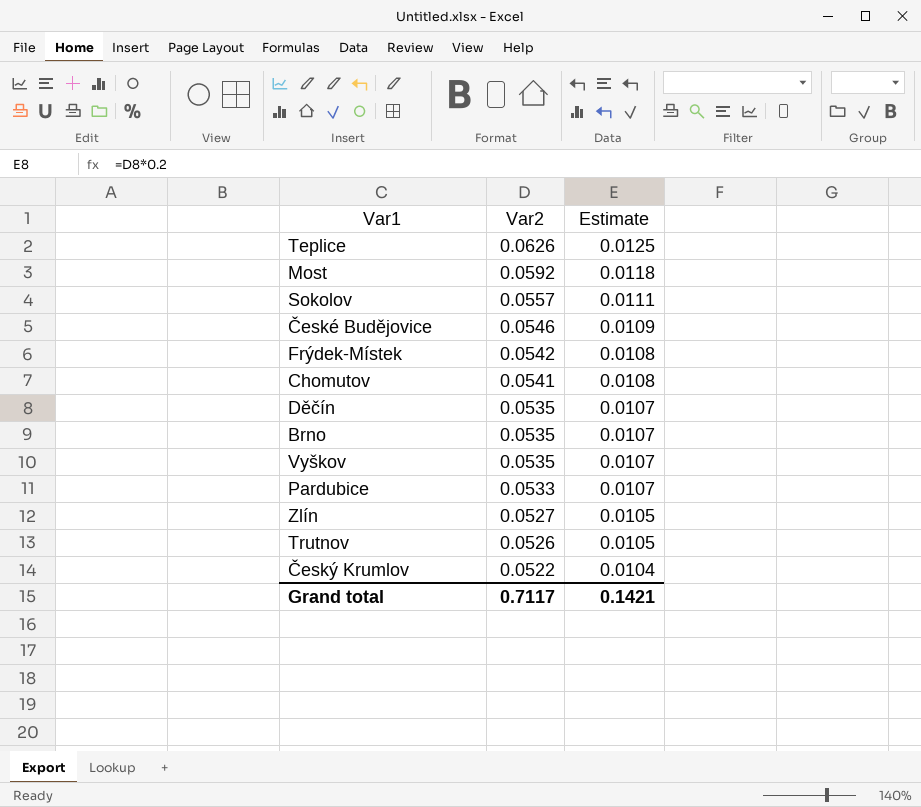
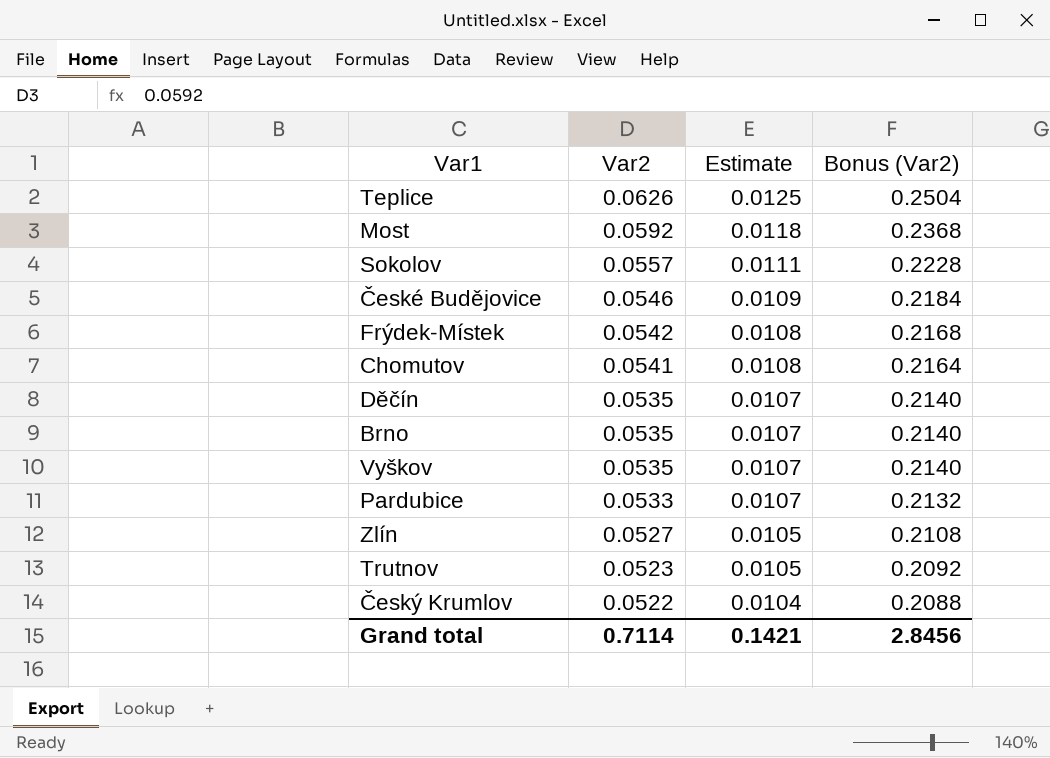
column Bonus (Var2) | formula: none -> [Var2] * 4
Trutnov | Var2: 0.0526 -> 0.0523
Grand total | Var2: 0.7117 -> 0.7114

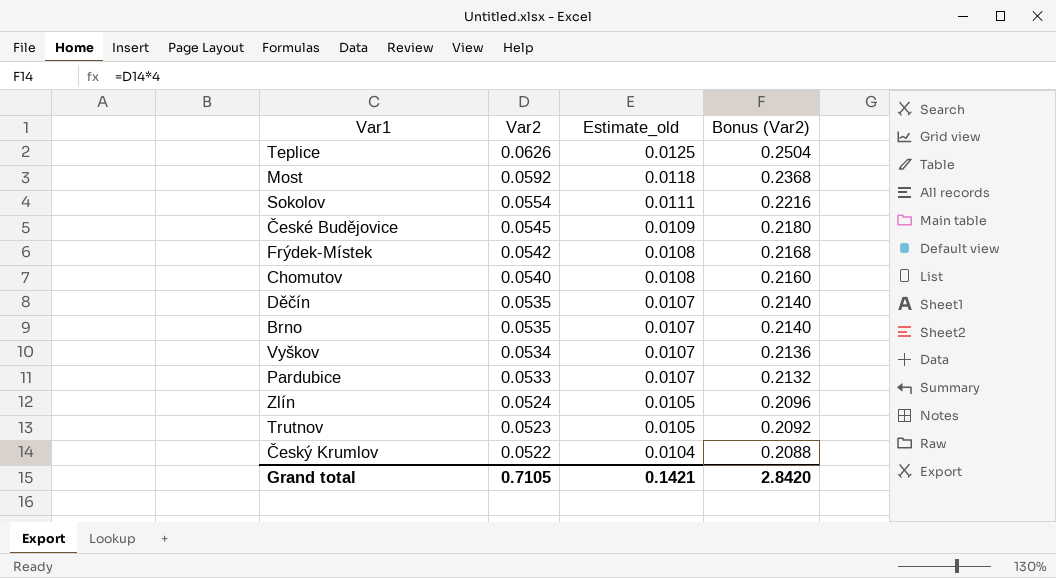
column name: Estimate -> Estimate_old
Sokolov | Var2: 0.0557 -> 0.0554
Sokolov | Bonus (Var2): 0.2228 -> 0.2216
České Budějovice | Var2: 0.0546 -> 0.0545
České Budějovice | Bonus (Var2): 0.2184 -> 0.2180
Chomutov | Var2: 0.0541 -> 0.0540
Chomutov | Bonus (Var2): 0.2164 -> 0.2160
Vyškov | Var2: 0.0535 -> 0.0534
Vyškov | Bonus (Var2): 0.2140 -> 0.2136
Zlín | Var2: 0.0527 -> 0.0524
Zlín | Bonus (Var2): 0.2108 -> 0.2096
Grand total | Var2: 0.7114 -> 0.7105
Grand total | Bonus (Var2): 2.8456 -> 2.8420

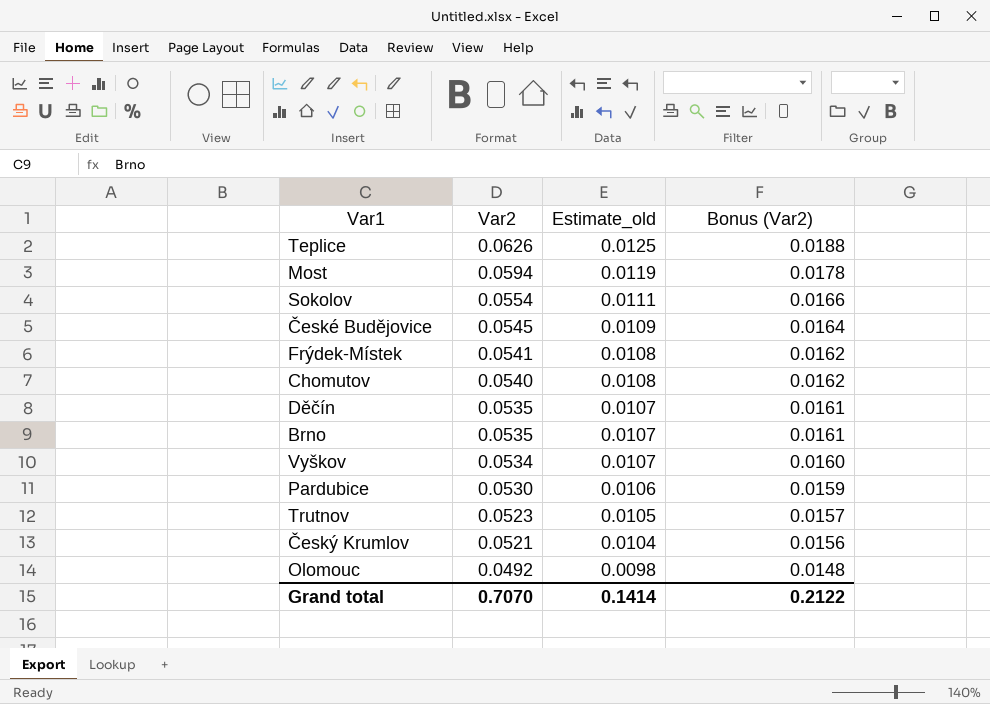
column Bonus (Var2) | formula: [Var2] * 4 -> [Var2] * 0.3
row Zlín: 0.0524 | 0.0105 | 0.2096 -> none
Most | Var2: 0.0592 -> 0.0594
Most | Estimate_old: 0.0118 -> 0.0119
Frýdek-Místek | Var2: 0.0542 -> 0.0541
Pardubice | Var2: 0.0533 -> 0.0530
Pardubice | Estimate_old: 0.0107 -> 0.0106
Český Krumlov | Var2: 0.0522 -> 0.0521
row Olomouc: none -> 0.0492 | 0.0098 | 0.0148
Grand total | Var2: 0.7105 -> 0.7070
Grand total | Estimate_old: 0.1421 -> 0.1414
Grand total | Bonus (Var2): 2.8420 -> 0.2122

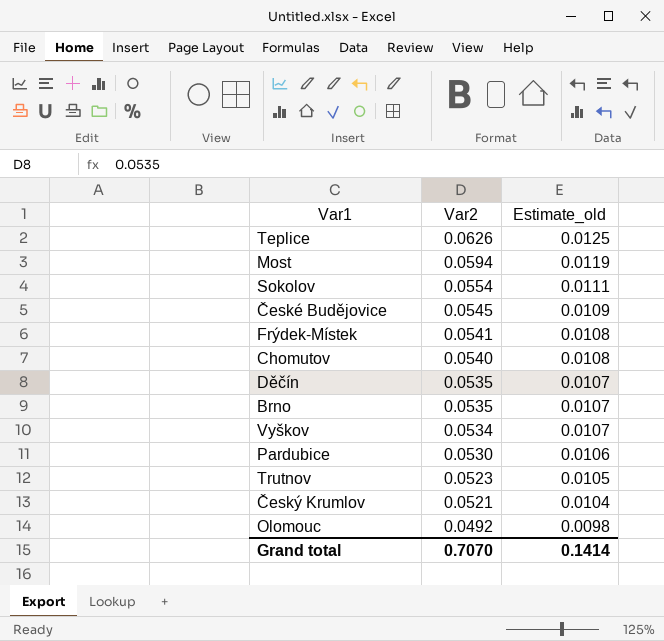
column Bonus (Var2) | formula: [Var2] * 0.3 -> none

